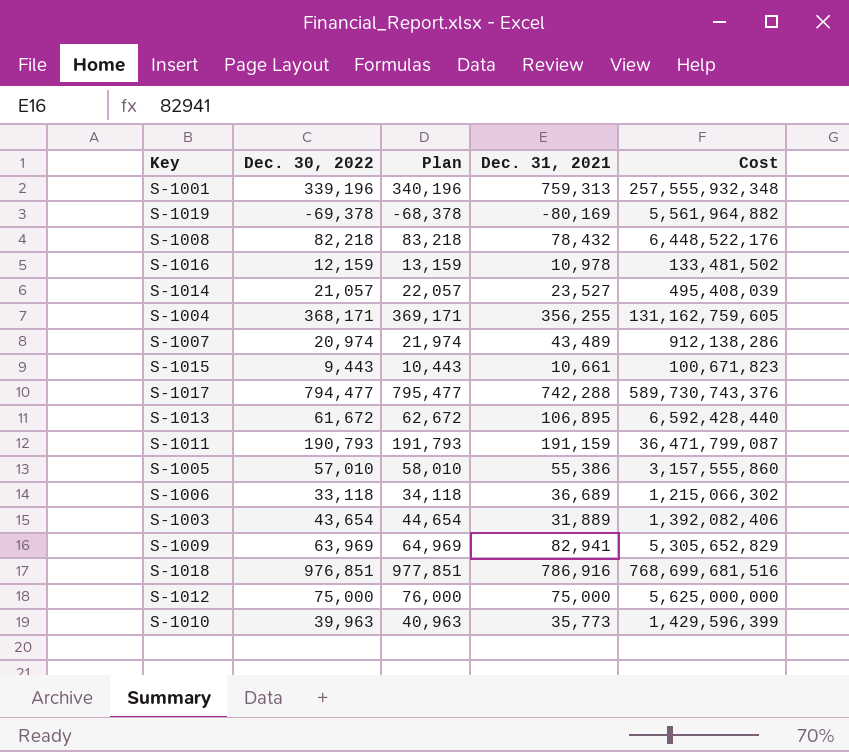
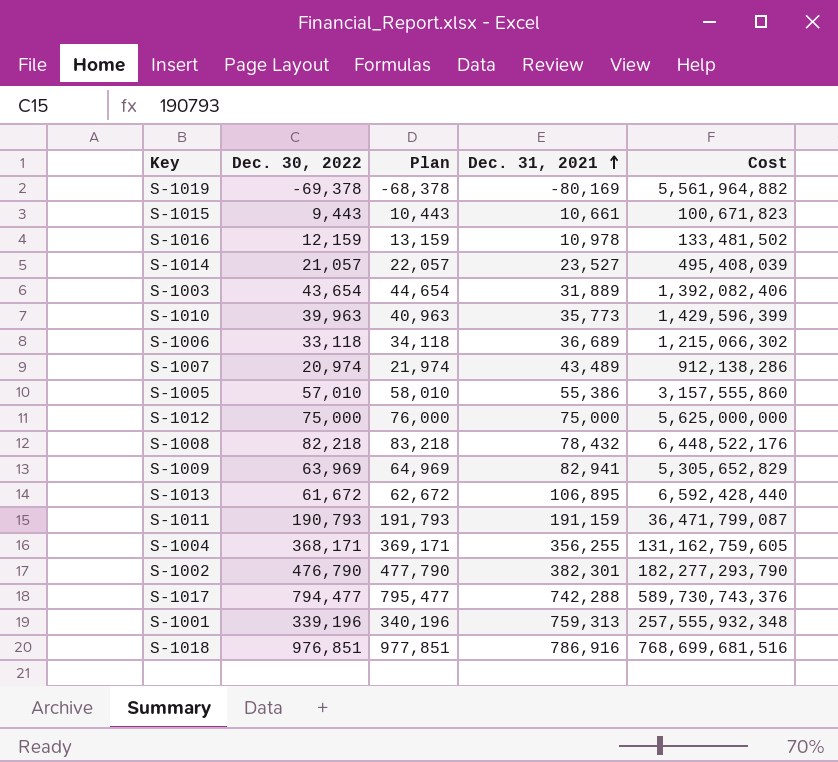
row order: none -> Dec. 31, 2021 ascending
row S-1002: none -> 476,790 | 477,790 | 382,301 | 182,277,293,790

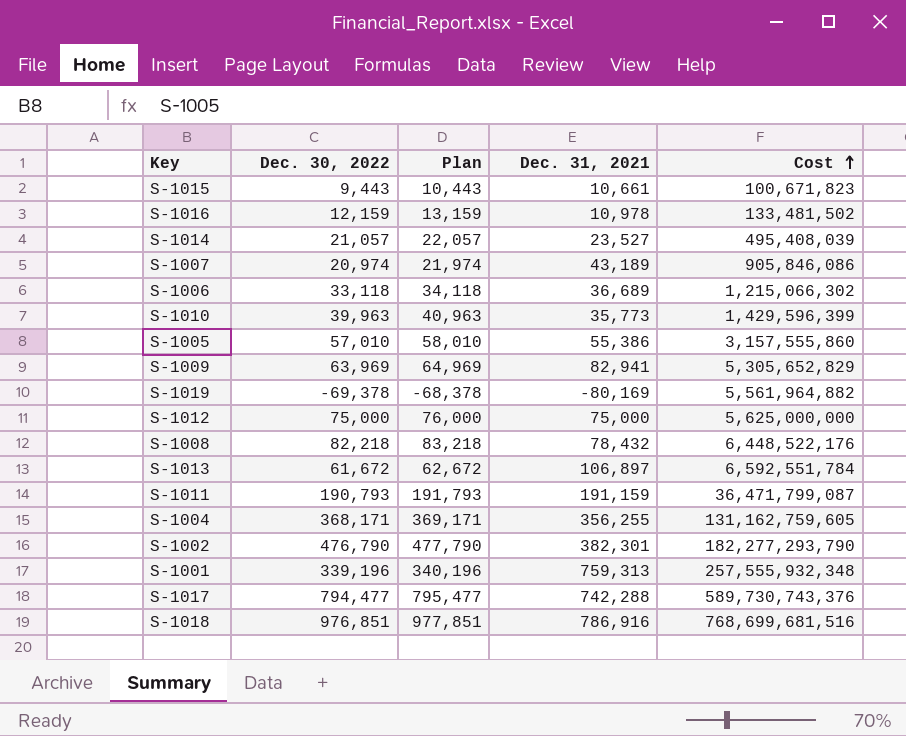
row order: Dec. 31, 2021 ascending -> Cost ascending
row S-1003: 43,654 | 44,654 | 31,889 | 1,392,082,406 -> none
S-1007 | Dec. 31, 2021: 43,489 -> 43,189
S-1007 | Cost: 912,138,286 -> 905,846,086
S-1013 | Dec. 31, 2021: 106,895 -> 106,897
S-1013 | Cost: 6,592,428,440 -> 6,592,551,784

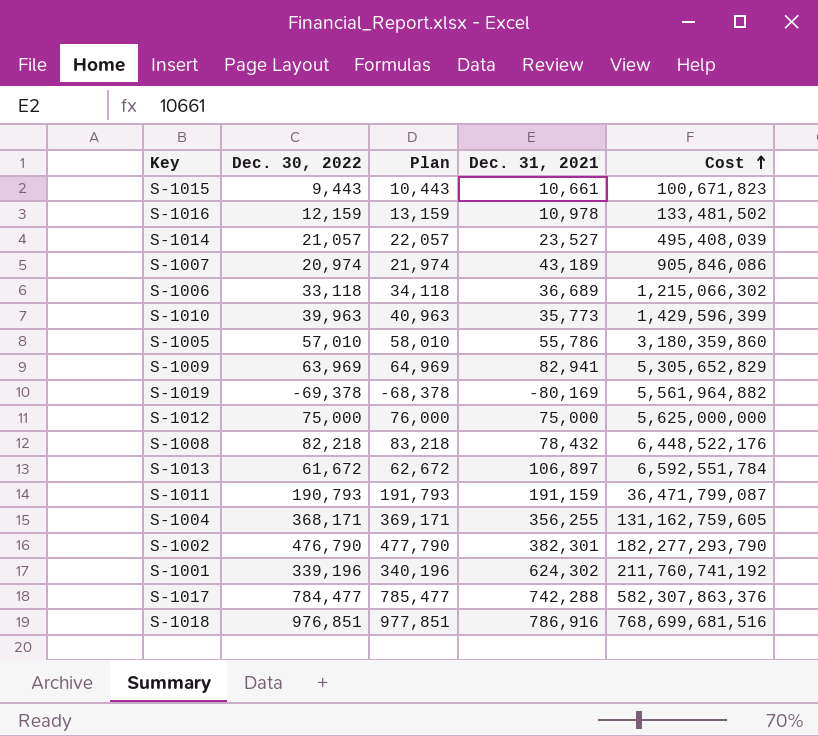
S-1005 | Dec. 31, 2021: 55,386 -> 55,786
S-1005 | Cost: 3,157,555,860 -> 3,180,359,860
S-1001 | Dec. 31, 2021: 759,313 -> 624,302
S-1001 | Cost: 257,555,932,348 -> 211,760,741,192
S-1017 | Dec. 30, 2022: 794,477 -> 784,477
S-1017 | Plan: 795,477 -> 785,477
S-1017 | Cost: 589,730,743,376 -> 582,307,863,376

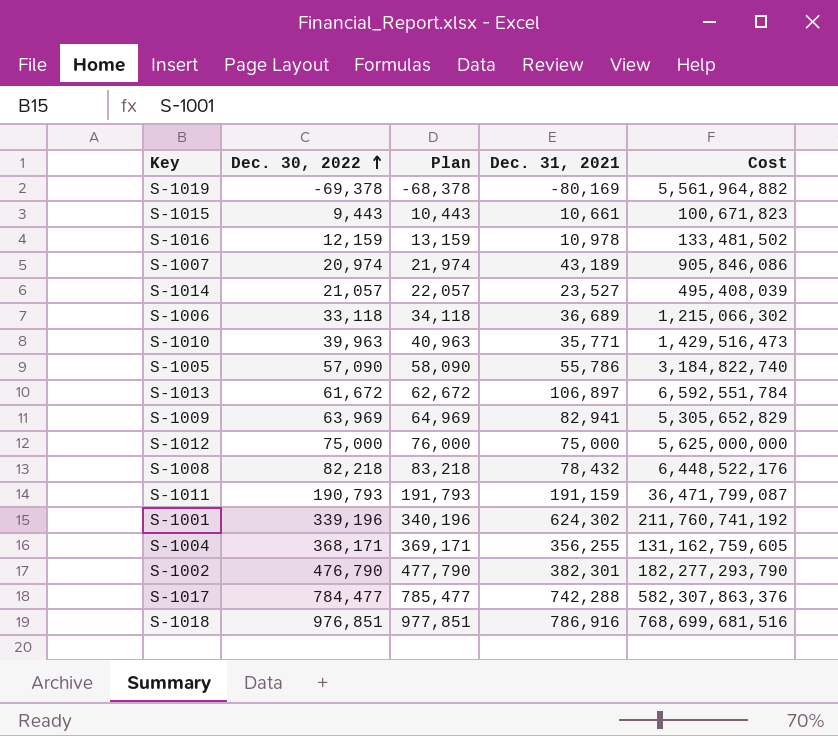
row order: Cost ascending -> Dec. 30, 2022 ascending
S-1010 | Dec. 31, 2021: 35,773 -> 35,771
S-1010 | Cost: 1,429,596,399 -> 1,429,516,473
S-1005 | Dec. 30, 2022: 57,010 -> 57,090
S-1005 | Plan: 58,010 -> 58,090
S-1005 | Cost: 3,180,359,860 -> 3,184,822,740

